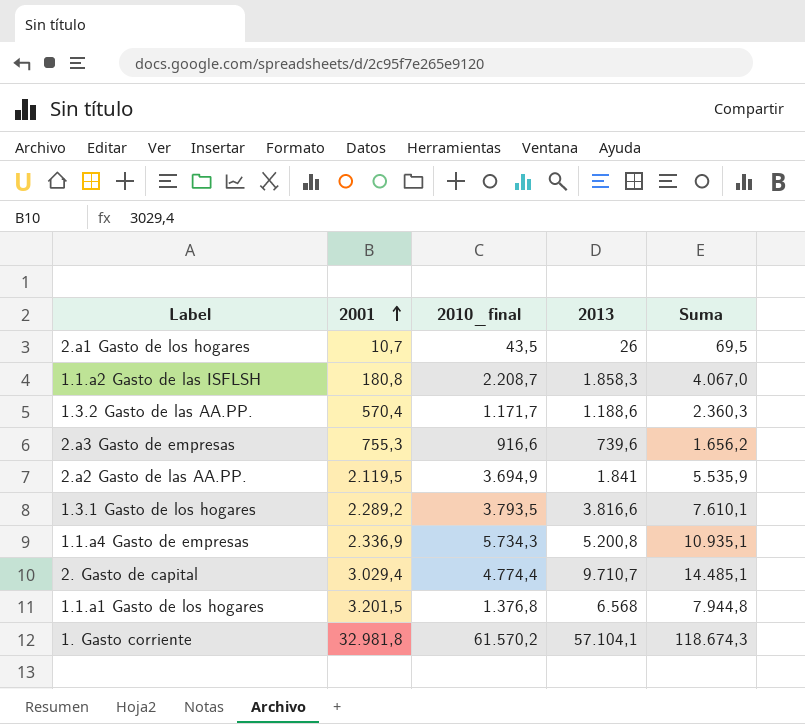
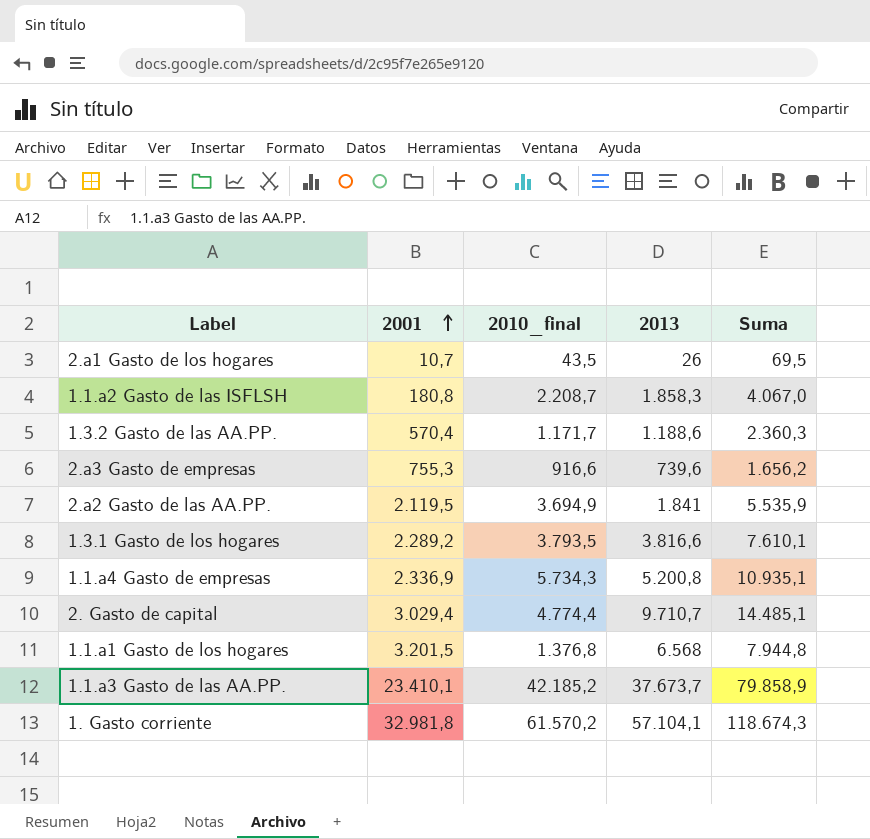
row 1.1.a3 Gasto de las AA.PP.: none -> 23.410,1 | 42.185,2 | 37.673,7 | 79.858,9

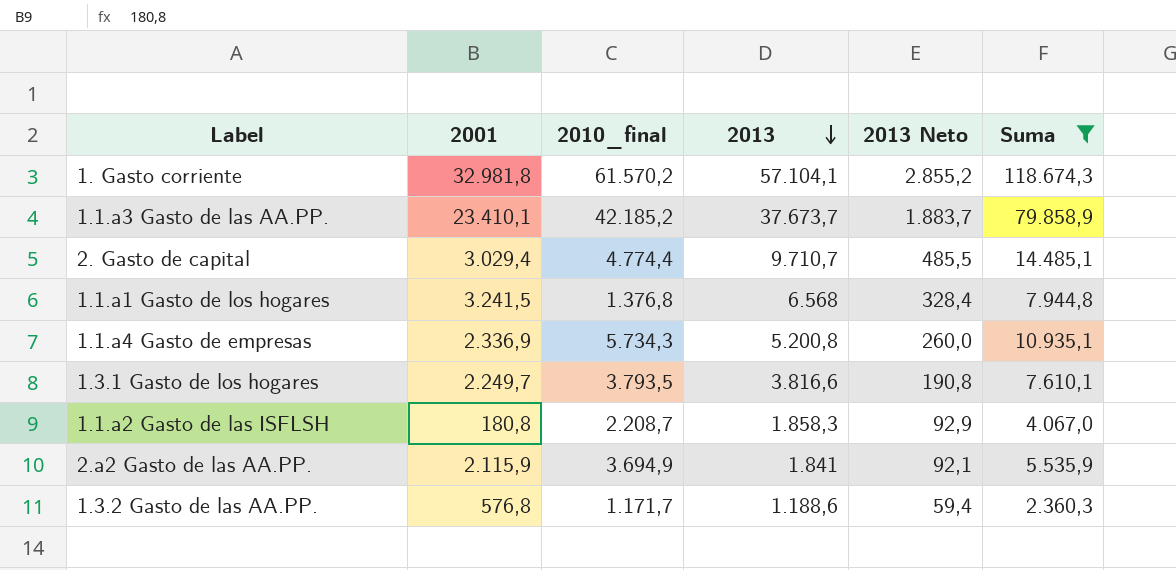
filter: none -> Suma >= 2.360,3
row order: 2001 ascending -> 2013 descending
column 2013 Neto | formula: none -> [2013] * 0,05
1.1.a1 Gasto de los hogares | 2001: 3.201,5 -> 3.241,5
1.3.1 Gasto de los hogares | 2001: 2.289,2 -> 2.249,7
2.a2 Gasto de las AA.PP. | 2001: 2.119,5 -> 2.115,9
1.3.2 Gasto de las AA.PP. | 2001: 570,4 -> 576,8

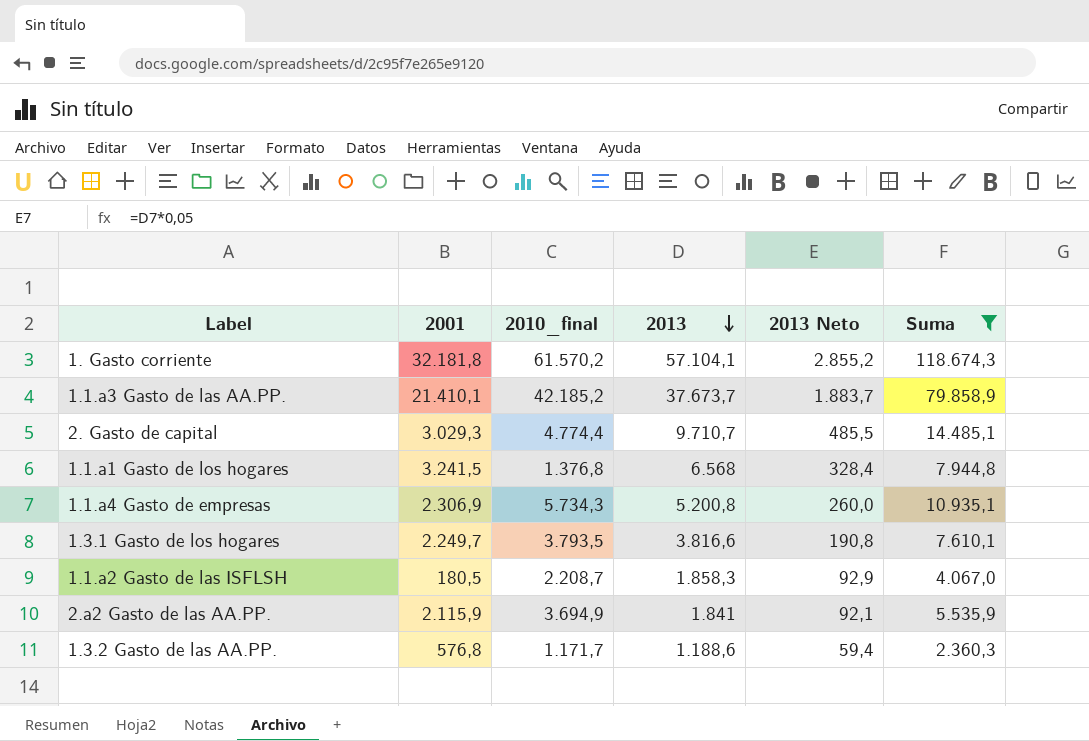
1. Gasto corriente | 2001: 32.981,8 -> 32.181,8
1.1.a3 Gasto de las AA.PP. | 2001: 23.410,1 -> 21.410,1
2. Gasto de capital | 2001: 3.029,4 -> 3.029,3
1.1.a4 Gasto de empresas | 2001: 2.336,9 -> 2.306,9
1.1.a2 Gasto de las ISFLSH | 2001: 180,8 -> 180,5

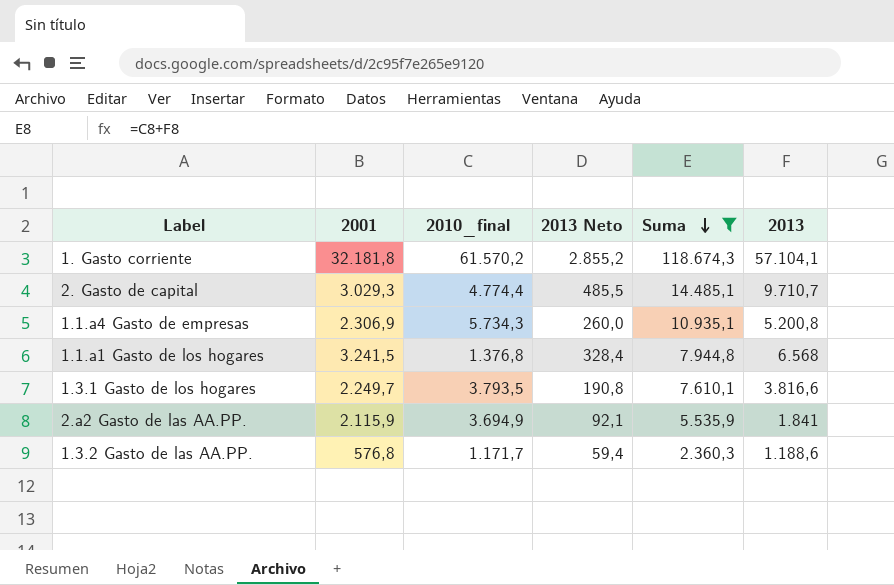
row order: 2013 descending -> Suma descending
column 2013 | position: 4 -> 6
row 1.1.a3 Gasto de las AA.PP.: 21.410,1 | 42.185,2 | 37.673,7 | 1.883,7 | 79.858,9 -> none
row 1.1.a2 Gasto de las ISFLSH: 180,5 | 2.208,7 | 1.858,3 | 92,9 | 4.067,0 -> none

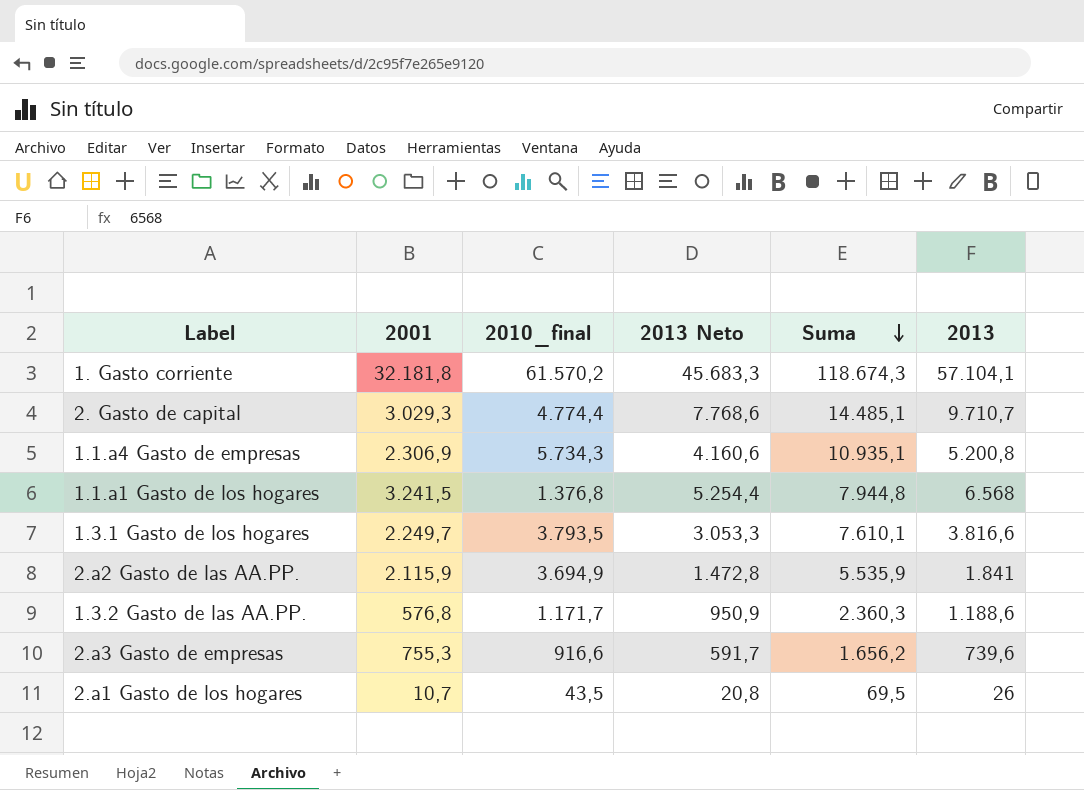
filter: Suma >= 2.360,3 -> none
column 2013 Neto | formula: [2013] * 0,05 -> [2013] * 0,8

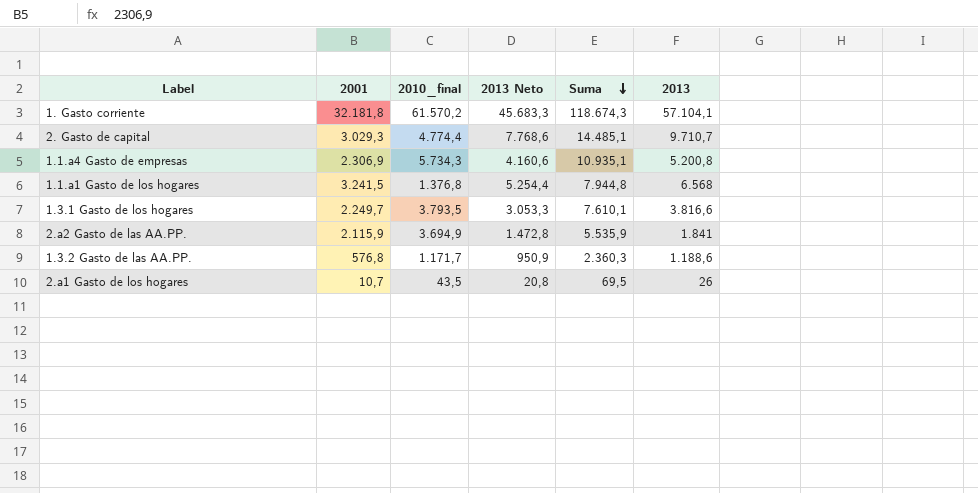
row 2.a3 Gasto de empresas: 755,3 | 916,6 | 591,7 | 1.656,2 | 739,6 -> none

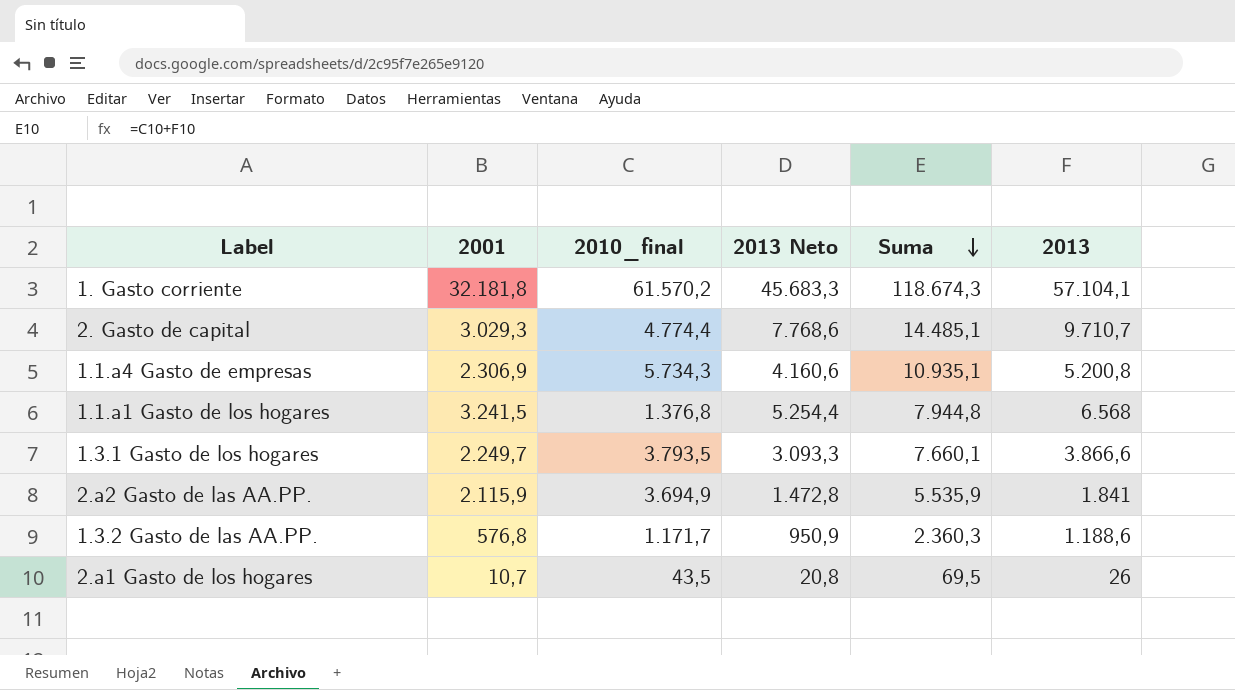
1.3.1 Gasto de los hogares | 2013 Neto: 3.053,3 -> 3.093,3
1.3.1 Gasto de los hogares | Suma: 7.610,1 -> 7.660,1
1.3.1 Gasto de los hogares | 2013: 3.816,6 -> 3.866,6

